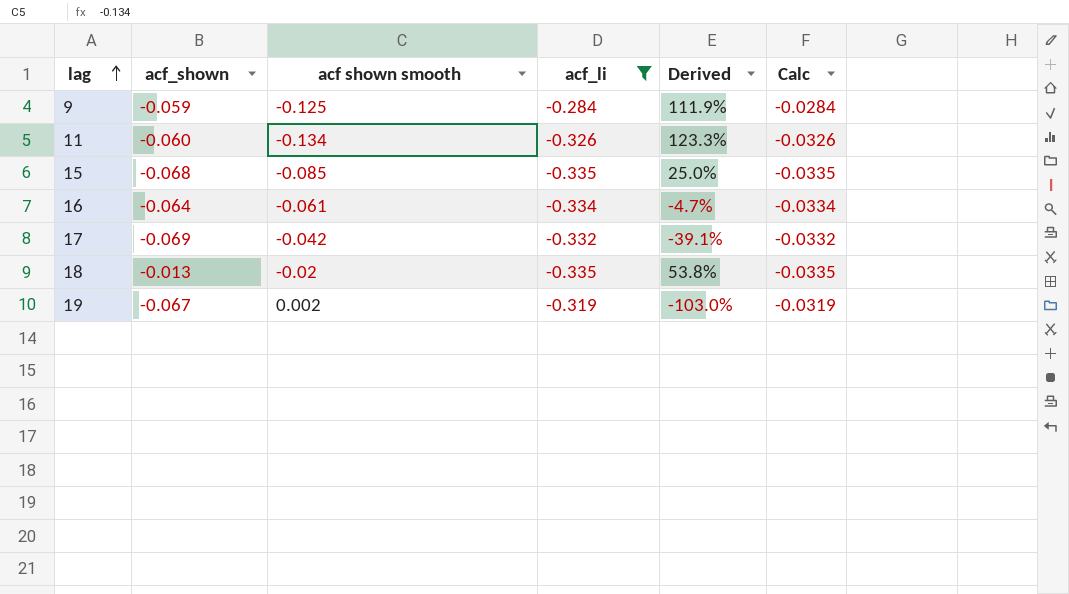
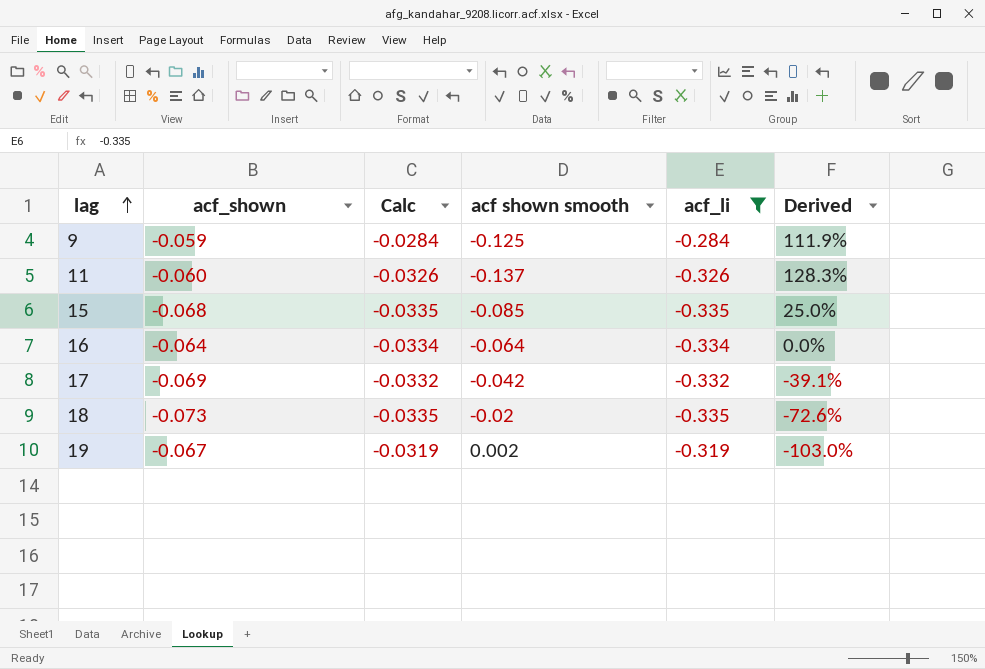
column Calc | position: 6 -> 3
11 | acf shown smooth: -0.134 -> -0.137
11 | Derived: 123.3% -> 128.3%
16 | acf shown smooth: -0.061 -> -0.064
16 | Derived: -4.7% -> 0.0%
18 | acf_shown: -0.013 -> -0.073
18 | Derived: 53.8% -> -72.6%

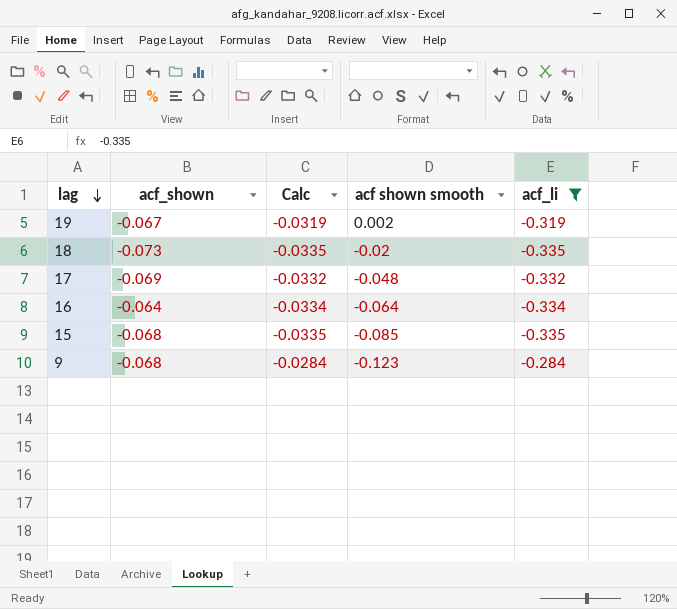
row order: lag ascending -> lag descending
column Derived | formula: ([acf shown smooth] - [acf_shown]) / [acf_shown] -> none
row 11: -0.060 | -0.0326 | -0.137 | -0.326 | 128.3% -> none
17 | acf shown smooth: -0.042 -> -0.048
9 | acf_shown: -0.059 -> -0.068
9 | acf shown smooth: -0.125 -> -0.123

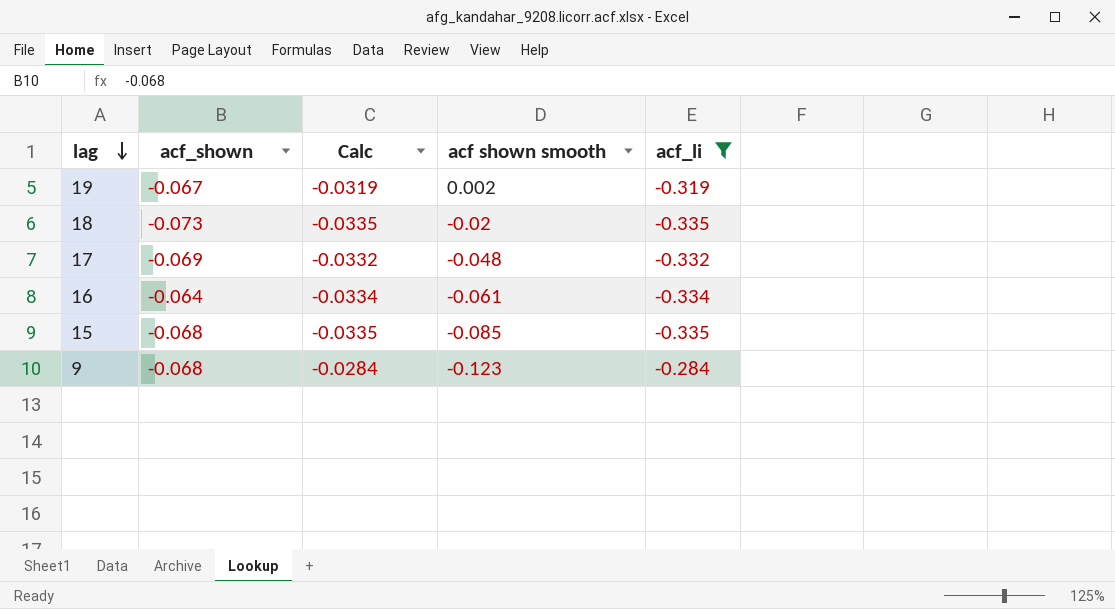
16 | acf shown smooth: -0.064 -> -0.061

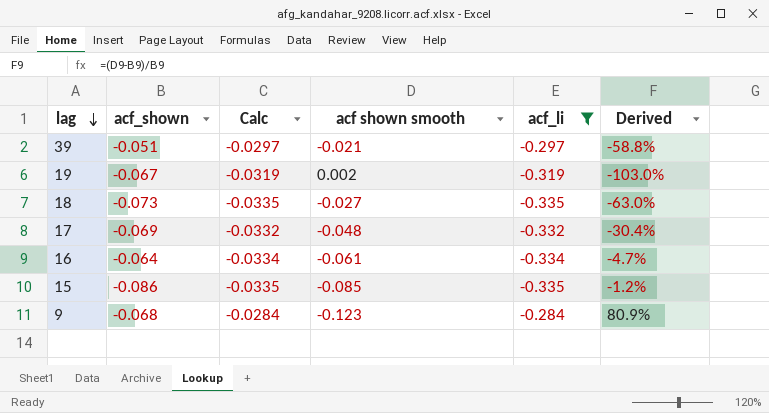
column Derived | formula: none -> ([acf shown smooth] - [acf_shown]) / [acf_shown]
row 39: none -> -0.051 | -0.0297 | -0.021 | -0.297 | -58.8%
18 | acf shown smooth: -0.02 -> -0.027
15 | acf_shown: -0.068 -> -0.086

